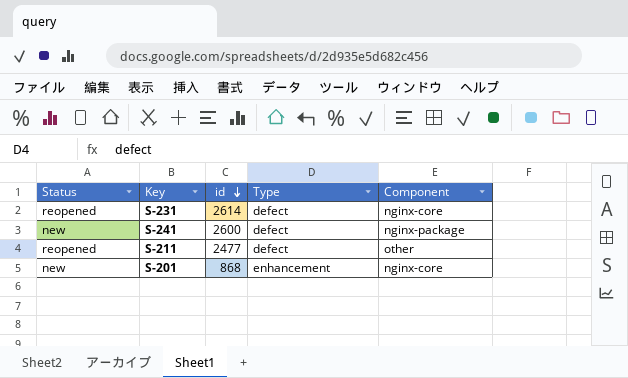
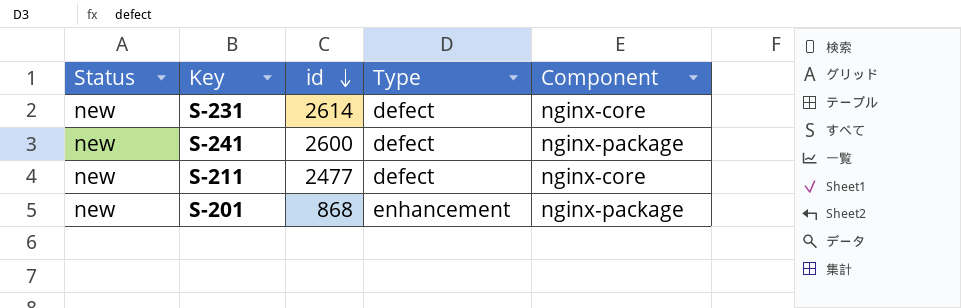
S-231 | Status: reopened -> new
S-211 | Status: reopened -> new
S-211 | Component: other -> nginx-core
S-201 | Component: nginx-core -> nginx-package

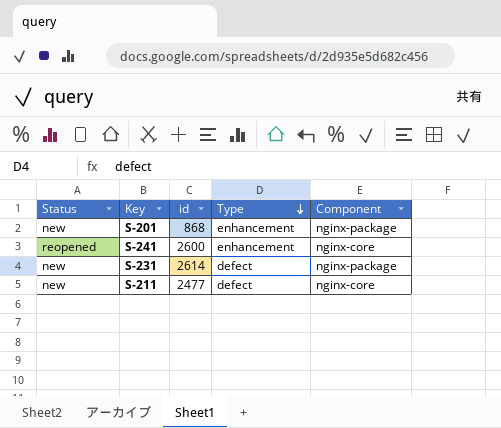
row order: id descending -> Type descending
S-241 | Status: new -> reopened
S-241 | Type: defect -> enhancement
S-241 | Component: nginx-package -> nginx-core
S-231 | Component: nginx-core -> nginx-package

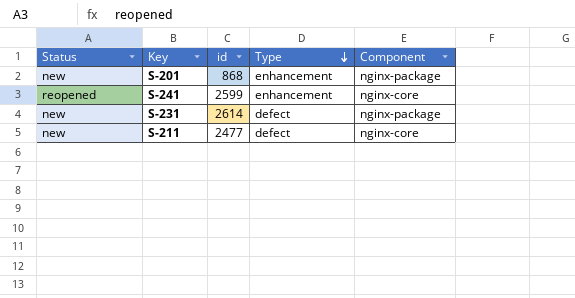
S-241 | id: 2600 -> 2599

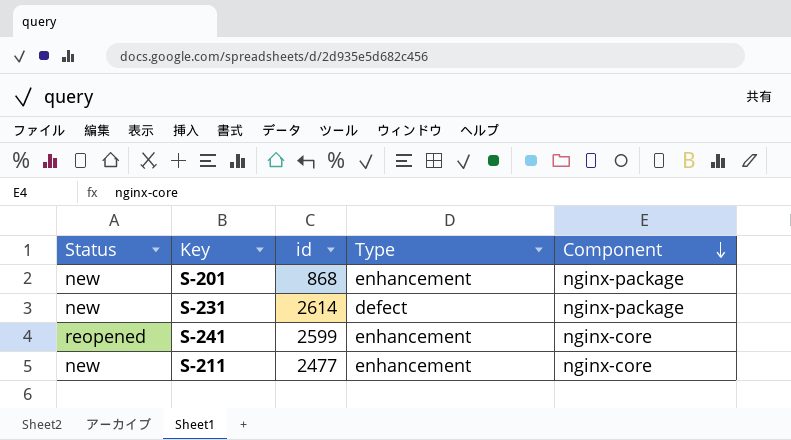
row order: Type descending -> Component descending
S-211 | Type: defect -> enhancement

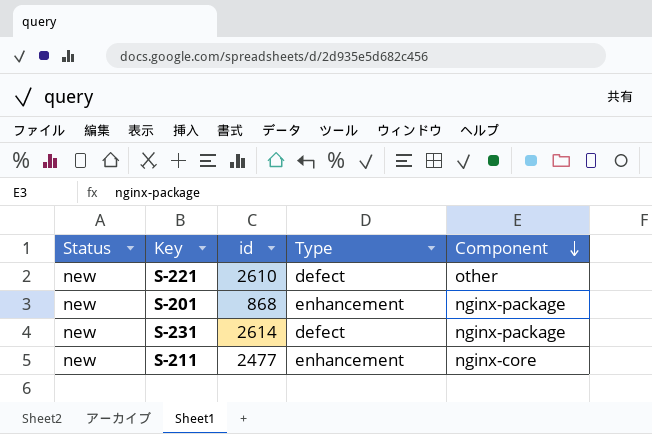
row S-241: reopened | 2599 | enhancement | nginx-core -> none
row S-221: none -> new | 2610 | defect | other

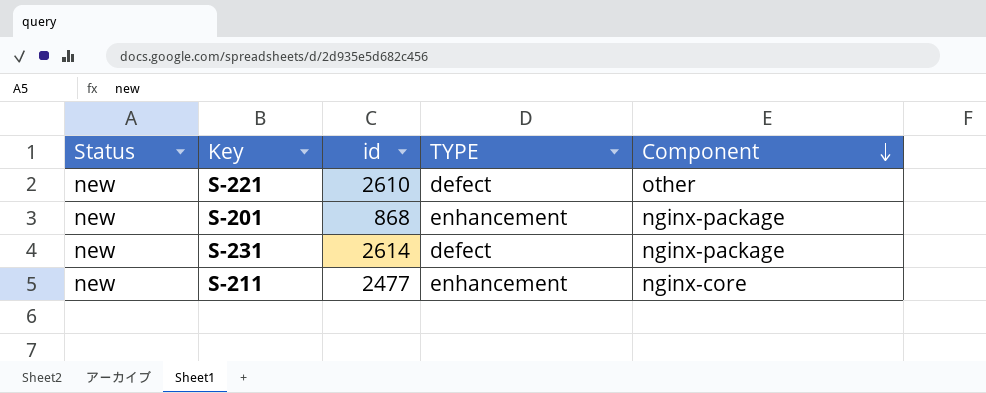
column name: Type -> TYPE

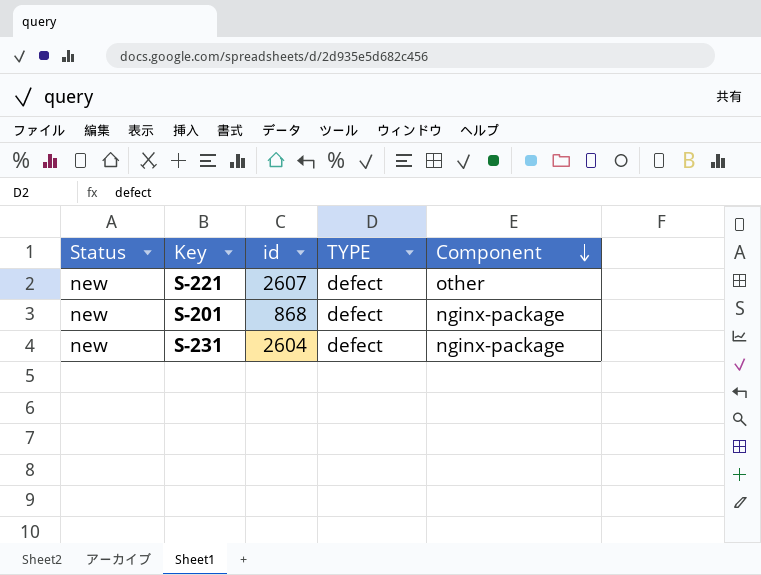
row S-211: new | 2477 | enhancement | nginx-core -> none
S-221 | id: 2610 -> 2607
S-201 | TYPE: enhancement -> defect
S-231 | id: 2614 -> 2604

